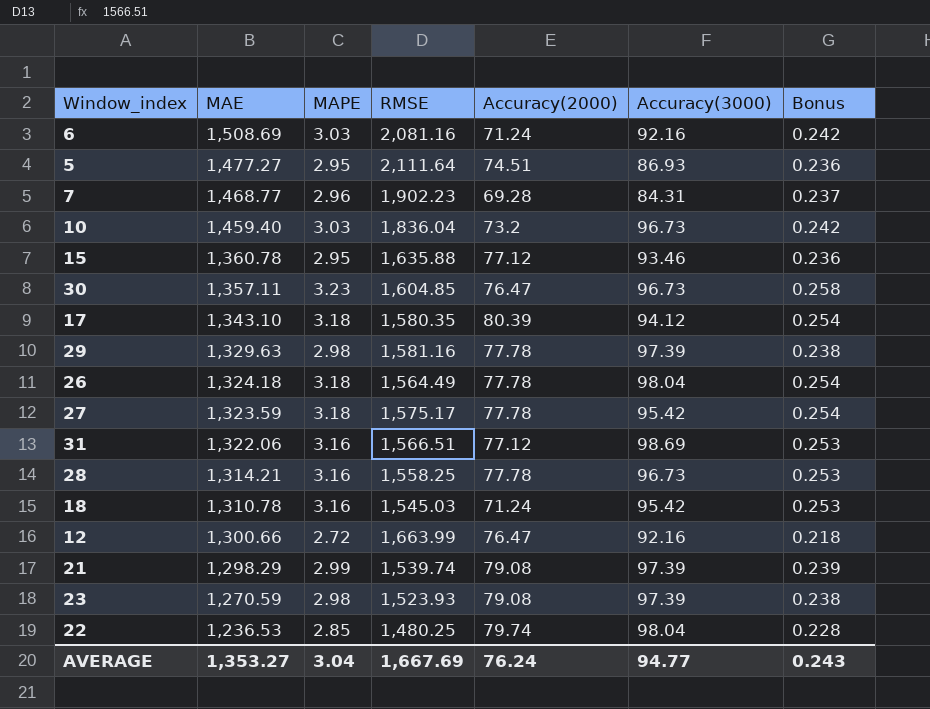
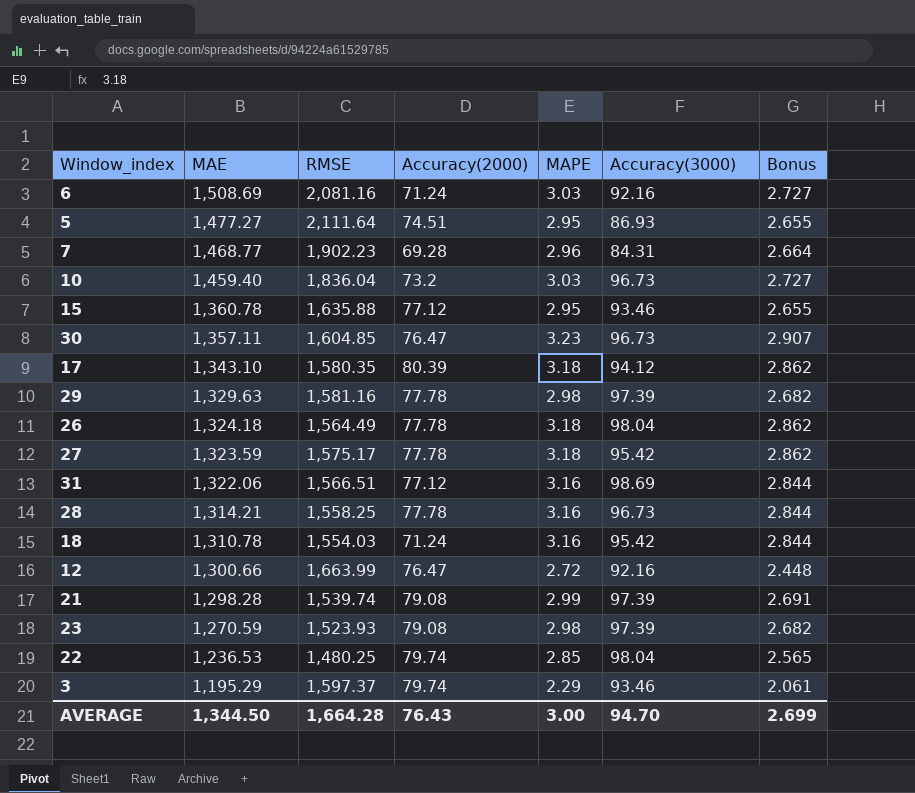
column MAPE | position: 3 -> 5
column Bonus | formula: [MAPE] * 0.08 -> [MAPE] * 0.9
18 | RMSE: 1,545.03 -> 1,554.03
21 | MAE: 1,298.29 -> 1,298.28
row 3: none -> 1,195.29 | 1,597.37 | 79.74 | 2.29 | 93.46 | 2.061
AVERAGE | MAE: 1,353.27 -> 1,344.50
AVERAGE | RMSE: 1,667.69 -> 1,664.28
AVERAGE | Accuracy(2000): 76.24 -> 76.43
AVERAGE | MAPE: 3.04 -> 3.00
AVERAGE | Accuracy(3000): 94.77 -> 94.70
AVERAGE | Bonus: 0.243 -> 2.699

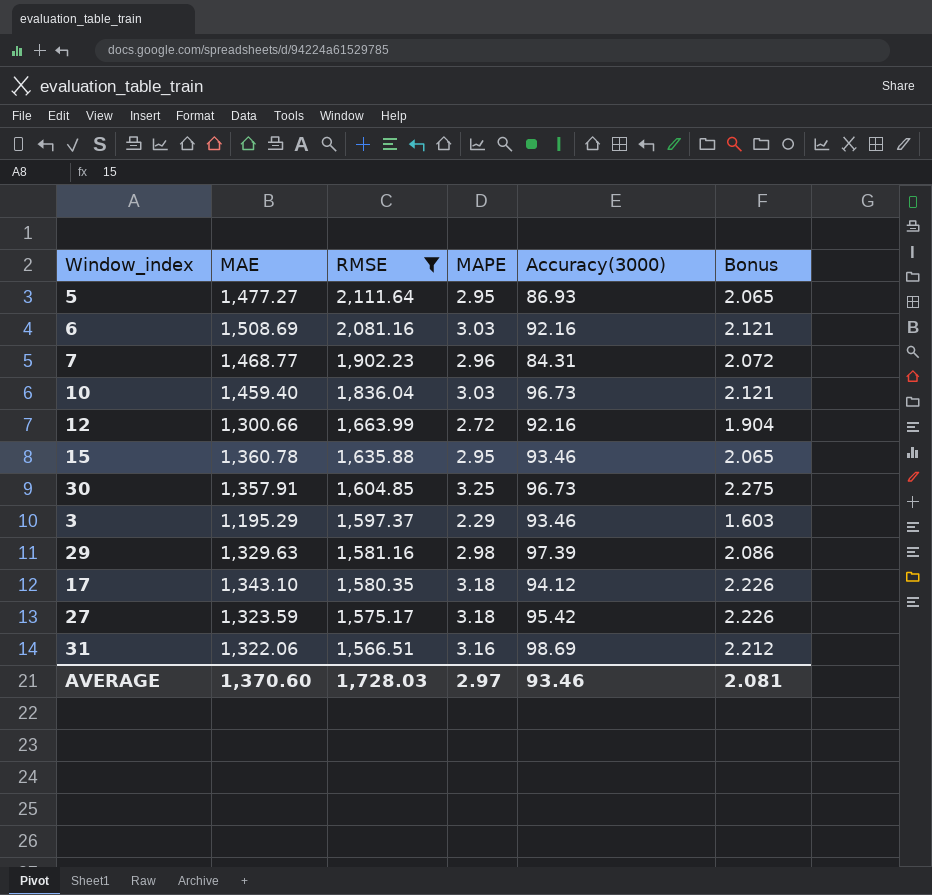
filter: none -> RMSE >= 1,566.51
row order: MAE descending -> RMSE descending
column Accuracy(2000) | position: 4 -> none
column Bonus | formula: [MAPE] * 0.9 -> [MAPE] * 0.7
30 | MAE: 1,357.11 -> 1,357.91
30 | MAPE: 3.23 -> 3.25
AVERAGE | MAE: 1,344.50 -> 1,370.60
AVERAGE | RMSE: 1,664.28 -> 1,728.03
AVERAGE | MAPE: 3.00 -> 2.97
AVERAGE | Accuracy(3000): 94.70 -> 93.46
AVERAGE | Bonus: 2.699 -> 2.081

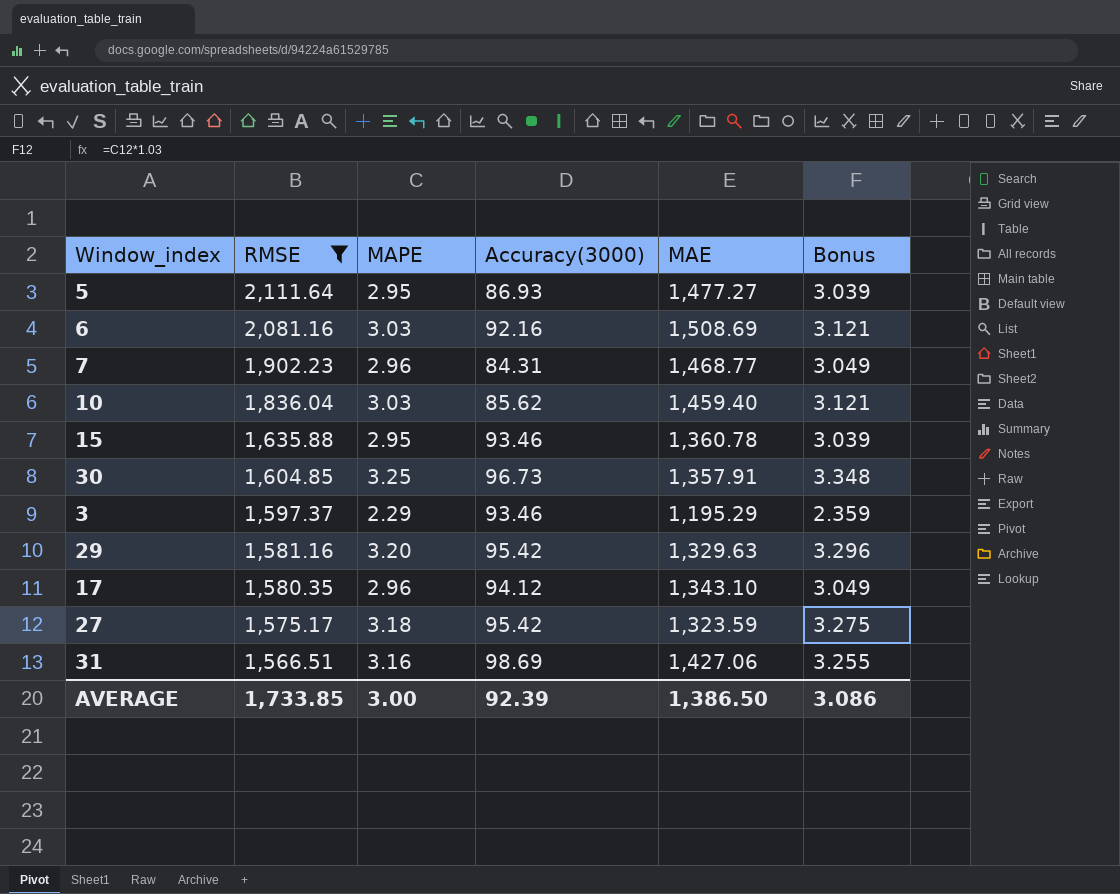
column MAE | position: 2 -> 5
column Bonus | formula: [MAPE] * 0.7 -> [MAPE] * 1.03
row 12: 1,300.66 | 1,663.99 | 2.72 | 92.16 | 1.904 -> none
10 | Accuracy(3000): 96.73 -> 85.62
29 | MAPE: 2.98 -> 3.20
29 | Accuracy(3000): 97.39 -> 95.42
17 | MAPE: 3.18 -> 2.96
31 | MAE: 1,322.06 -> 1,427.06
AVERAGE | RMSE: 1,728.03 -> 1,733.85
AVERAGE | MAPE: 2.97 -> 3.00
AVERAGE | Accuracy(3000): 93.46 -> 92.39
AVERAGE | MAE: 1,370.60 -> 1,386.50
AVERAGE | Bonus: 2.081 -> 3.086

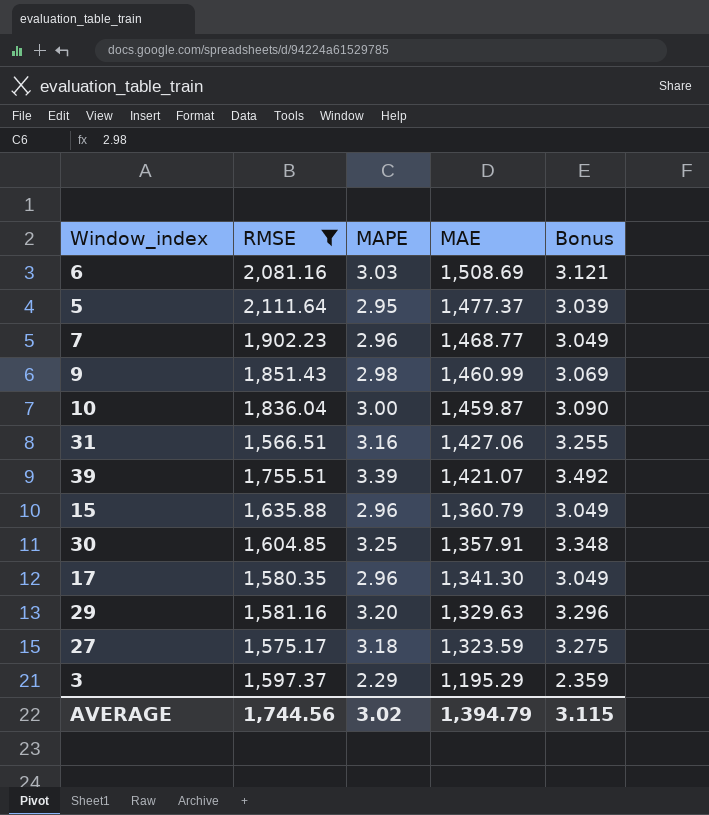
row order: RMSE descending -> MAE descending
column Accuracy(3000) | position: 4 -> none
5 | MAE: 1,477.27 -> 1,477.37
row 9: none -> 1,851.43 | 2.98 | 1,460.99 | 3.069
10 | MAPE: 3.03 -> 3.00
10 | MAE: 1,459.40 -> 1,459.87
10 | Bonus: 3.121 -> 3.090
row 39: none -> 1,755.51 | 3.39 | 1,421.07 | 3.492
15 | MAPE: 2.95 -> 2.96
15 | MAE: 1,360.78 -> 1,360.79
15 | Bonus: 3.039 -> 3.049
17 | MAE: 1,343.10 -> 1,341.30
AVERAGE | RMSE: 1,733.85 -> 1,744.56
AVERAGE | MAPE: 3.00 -> 3.02
AVERAGE | MAE: 1,386.50 -> 1,394.79
AVERAGE | Bonus: 3.086 -> 3.115

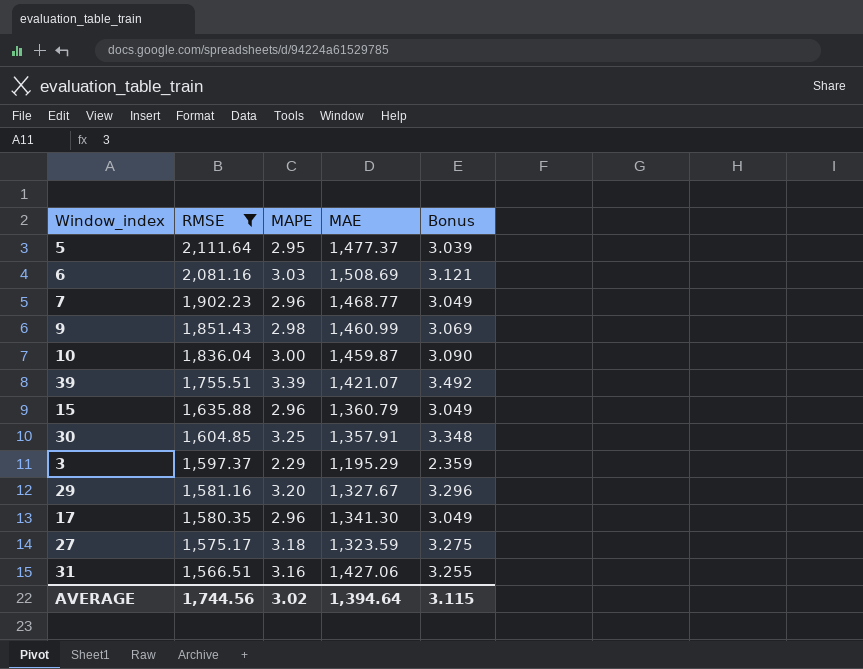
row order: MAE descending -> RMSE descending
29 | MAE: 1,329.63 -> 1,327.67
AVERAGE | MAE: 1,394.79 -> 1,394.64

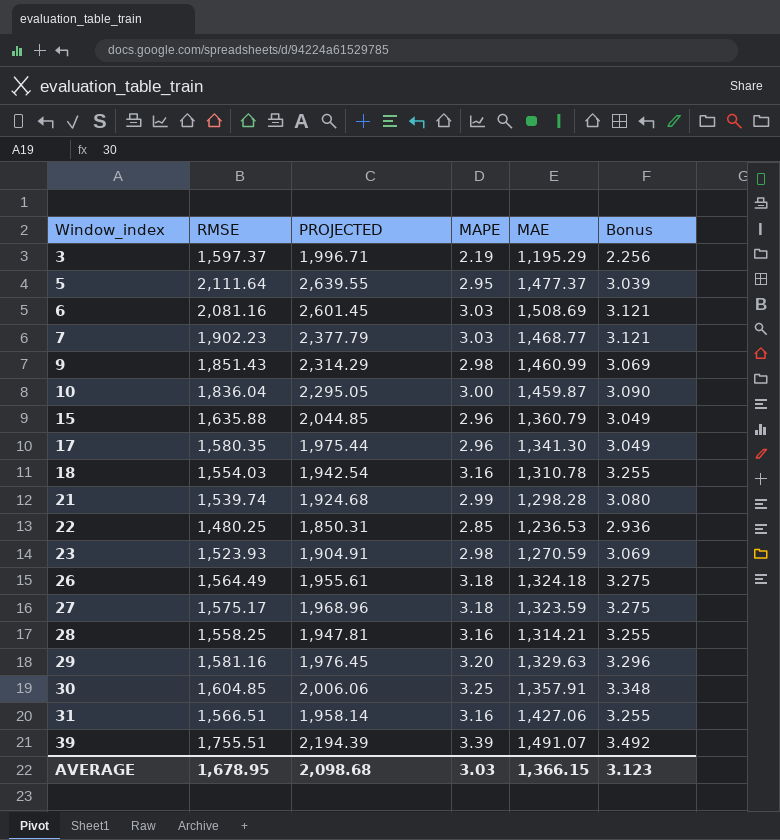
filter: RMSE >= 1,566.51 -> none
row order: RMSE descending -> Window_index ascending
column PROJECTED | formula: none -> [RMSE] * 1.25
3 | MAPE: 2.29 -> 2.19
3 | Bonus: 2.359 -> 2.256
7 | MAPE: 2.96 -> 3.03
7 | Bonus: 3.049 -> 3.121
29 | MAE: 1,327.67 -> 1,329.63
39 | MAE: 1,421.07 -> 1,491.07
AVERAGE | RMSE: 1,744.56 -> 1,678.95
AVERAGE | MAPE: 3.02 -> 3.03
AVERAGE | MAE: 1,394.64 -> 1,366.15
AVERAGE | Bonus: 3.115 -> 3.123

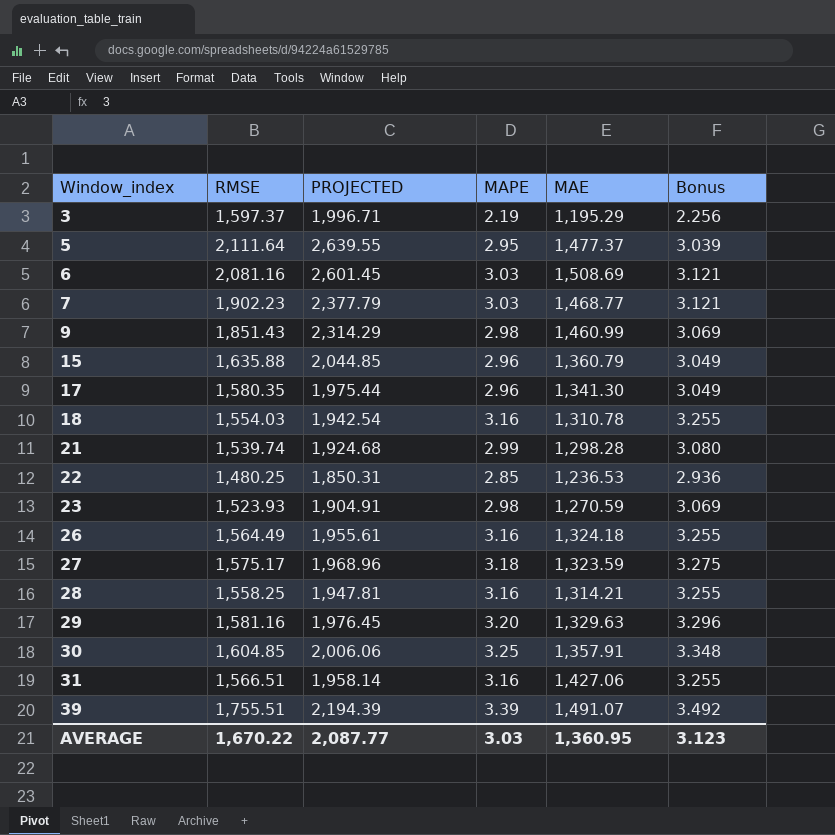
row 10: 1,836.04 | 2,295.05 | 3.00 | 1,459.87 | 3.090 -> none
26 | MAPE: 3.18 -> 3.16
26 | Bonus: 3.275 -> 3.255
AVERAGE | RMSE: 1,678.95 -> 1,670.22
AVERAGE | PROJECTED: 2,098.68 -> 2,087.77
AVERAGE | MAE: 1,366.15 -> 1,360.95

